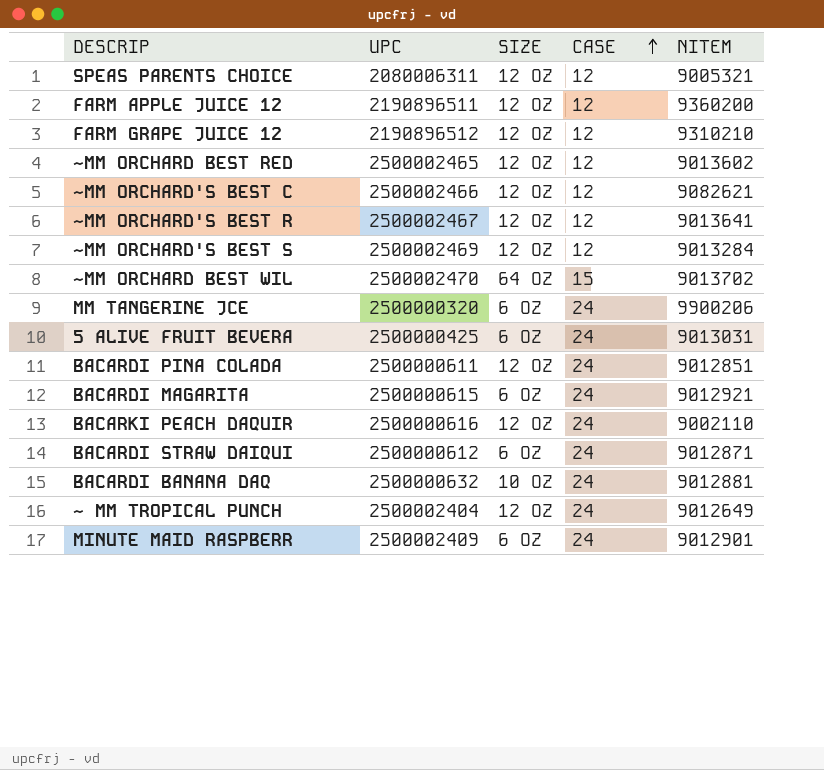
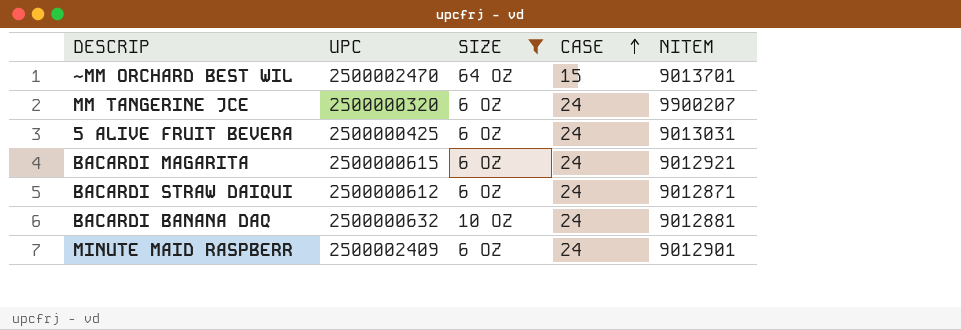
filter: none -> SIZE != 12 OZ
~MM ORCHARD BEST WIL | NITEM: 9013702 -> 9013701
MM TANGERINE JCE | NITEM: 9900206 -> 9900207

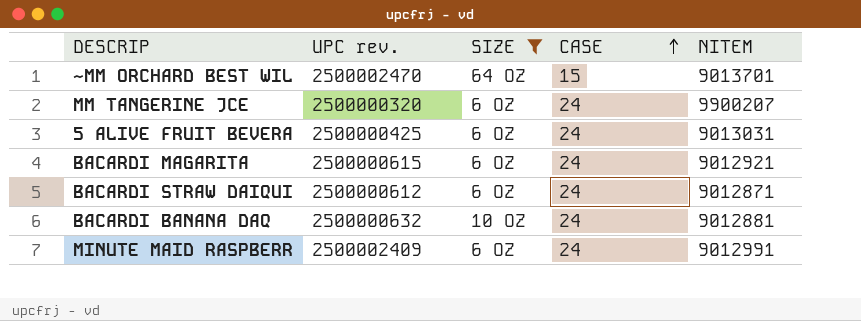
column name: UPC -> UPC rev.
MINUTE MAID RASPBERR | NITEM: 9012901 -> 9012991

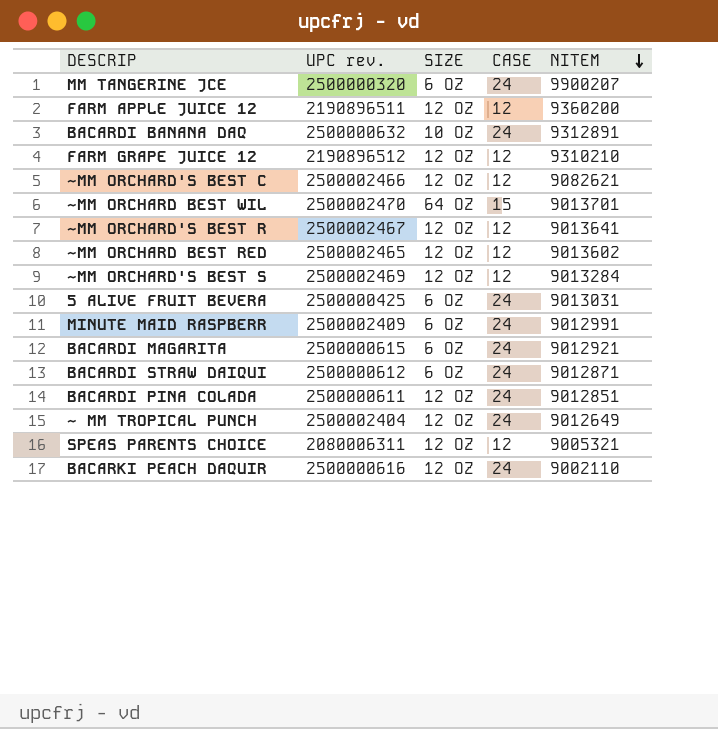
filter: SIZE != 12 OZ -> none
row order: CASE ascending -> NITEM descending
BACARDI BANANA DAQ | NITEM: 9012881 -> 9312891

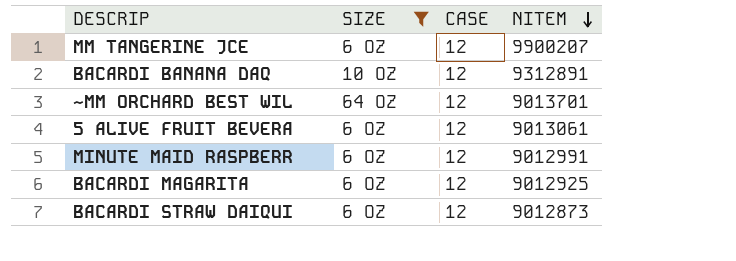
filter: none -> SIZE != 12 OZ
column UPC rev. | position: 2 -> none
MM TANGERINE JCE | CASE: 24 -> 12
BACARDI BANANA DAQ | CASE: 24 -> 12
~MM ORCHARD BEST WIL | CASE: 15 -> 12
5 ALIVE FRUIT BEVERA | CASE: 24 -> 12
5 ALIVE FRUIT BEVERA | NITEM: 9013031 -> 9013061
MINUTE MAID RASPBERR | CASE: 24 -> 12
BACARDI MAGARITA | CASE: 24 -> 12
BACARDI MAGARITA | NITEM: 9012921 -> 9012925
BACARDI STRAW DAIQUI | CASE: 24 -> 12
BACARDI STRAW DAIQUI | NITEM: 9012871 -> 9012873

